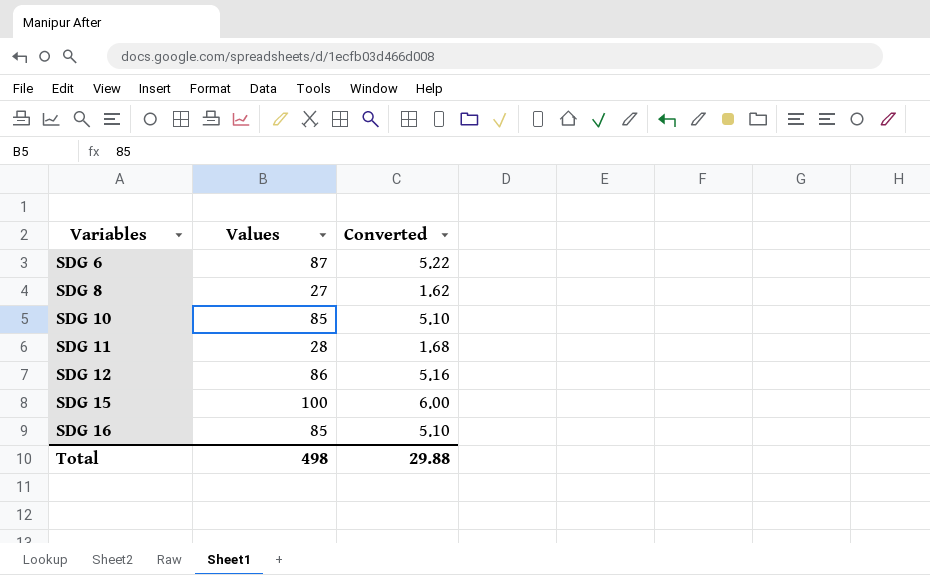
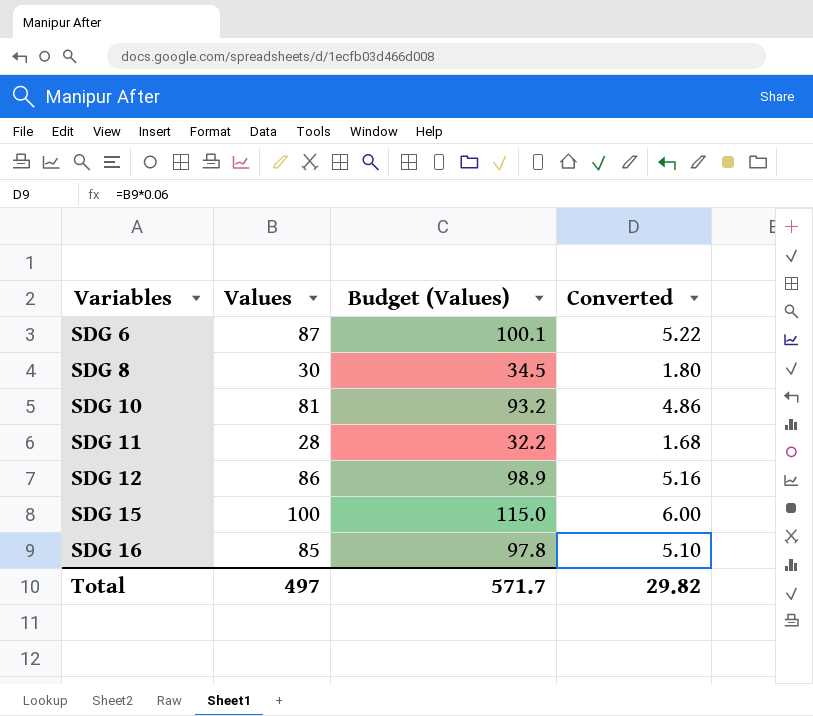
column Budget (Values) | formula: none -> [Values] * 1.15
SDG 8 | Values: 27 -> 30
SDG 8 | Converted: 1.62 -> 1.80
SDG 10 | Values: 85 -> 81
SDG 10 | Converted: 5.10 -> 4.86
Total | Values: 498 -> 497
Total | Converted: 29.88 -> 29.82

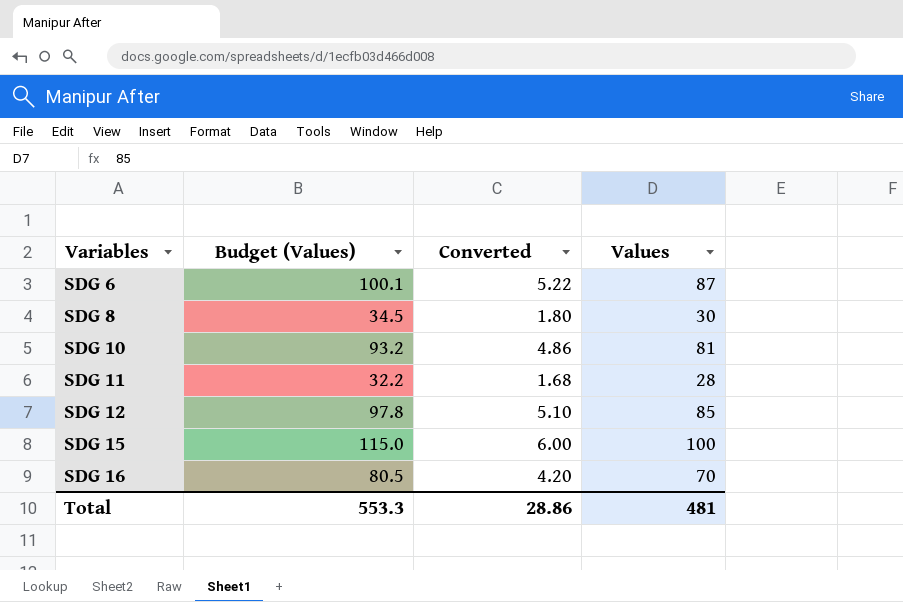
column Values | position: 2 -> 4
SDG 12 | Budget (Values): 98.9 -> 97.8
SDG 12 | Converted: 5.16 -> 5.10
SDG 12 | Values: 86 -> 85
SDG 16 | Budget (Values): 97.8 -> 80.5
SDG 16 | Converted: 5.10 -> 4.20
SDG 16 | Values: 85 -> 70
Total | Budget (Values): 571.7 -> 553.3
Total | Converted: 29.82 -> 28.86
Total | Values: 497 -> 481

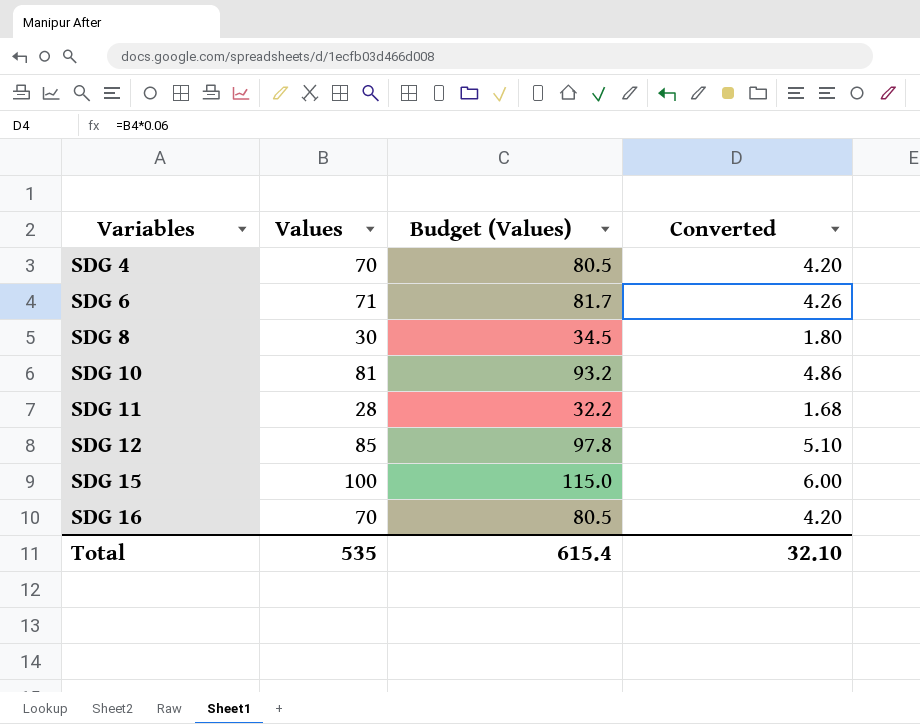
column Values | position: 4 -> 2
row SDG 4: none -> 70 | 80.5 | 4.20
SDG 6 | Values: 87 -> 71
SDG 6 | Budget (Values): 100.1 -> 81.7
SDG 6 | Converted: 5.22 -> 4.26
Total | Values: 481 -> 535
Total | Budget (Values): 553.3 -> 615.4
Total | Converted: 28.86 -> 32.10

